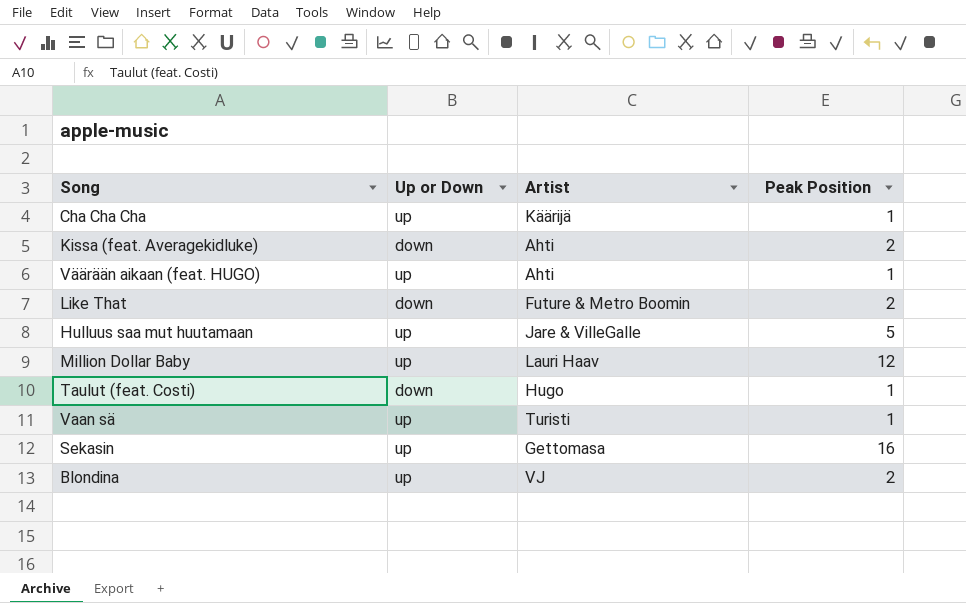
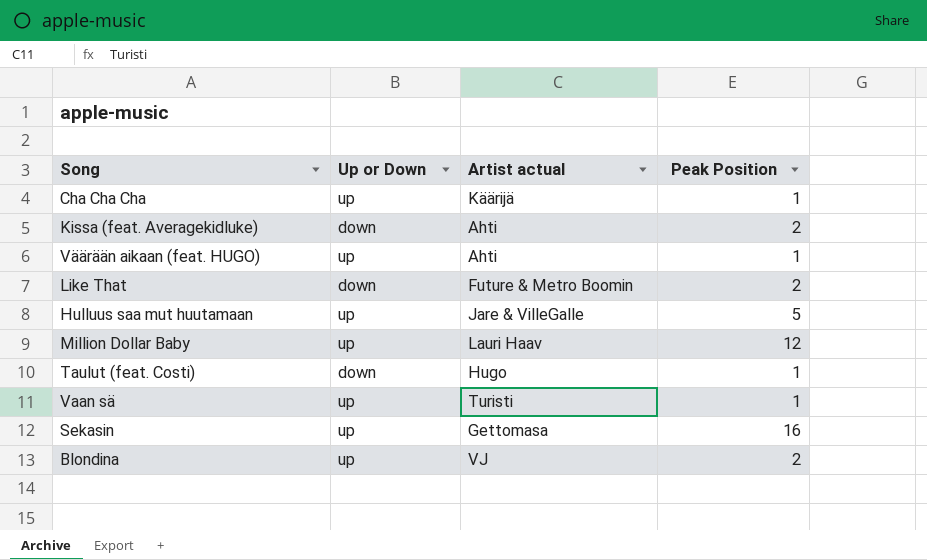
column name: Artist -> Artist actual

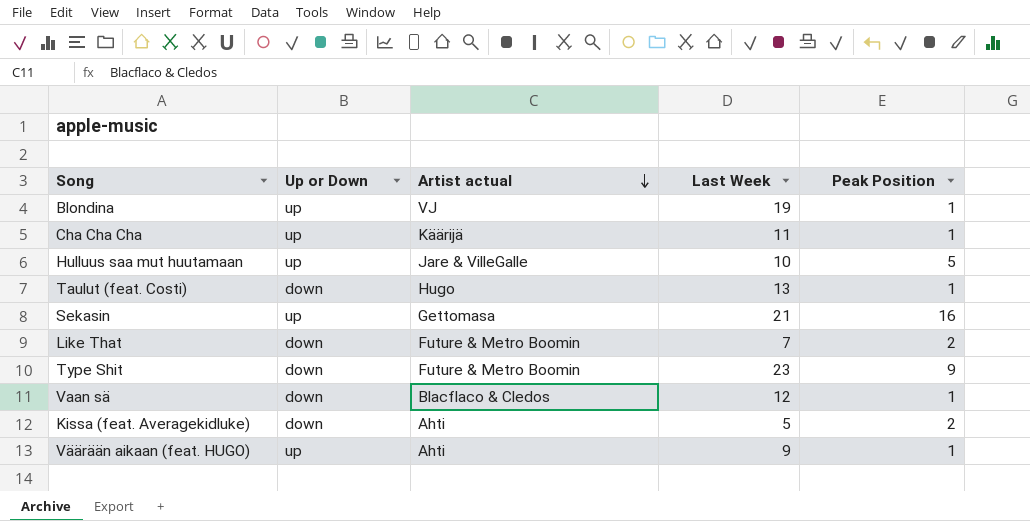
row order: none -> Artist actual descending
column Last Week | position: none -> 4
row Million Dollar Baby: up | Lauri Haav | 12 -> none
Blondina | Peak Position: 2 -> 1
row Type Shit: none -> down | Future & Metro Boomin | 23 | 9
Vaan sä | Up or Down: up -> down
Vaan sä | Artist actual: Turisti -> Blacflaco & Cledos

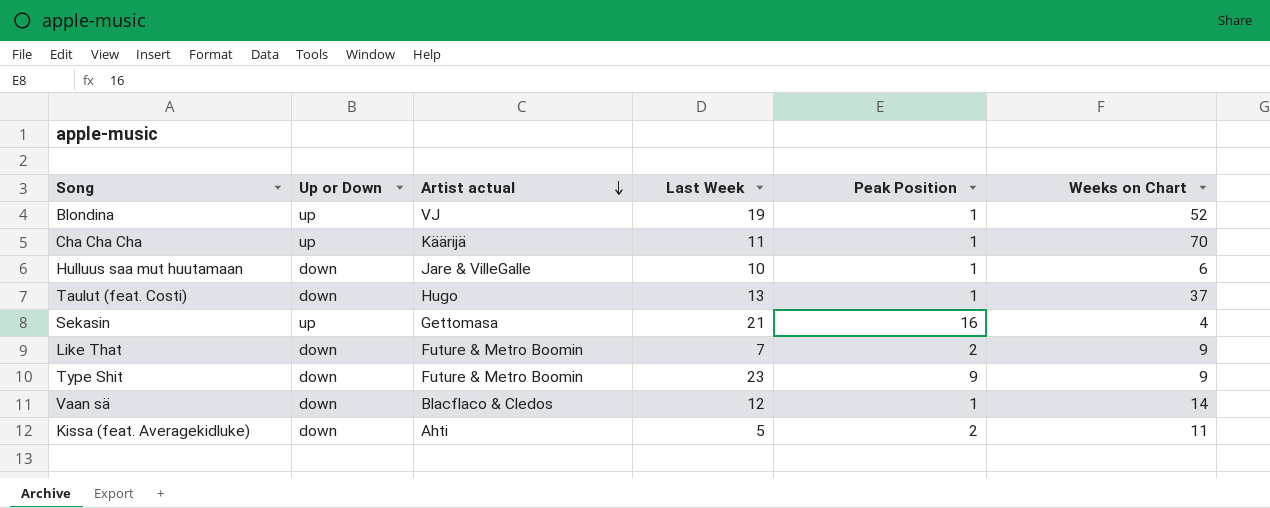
column Weeks on Chart | position: none -> 6
row Väärään aikaan (feat. HUGO): up | Ahti | 9 | 1 -> none
Hulluus saa mut huutamaan | Up or Down: up -> down
Hulluus saa mut huutamaan | Peak Position: 5 -> 1

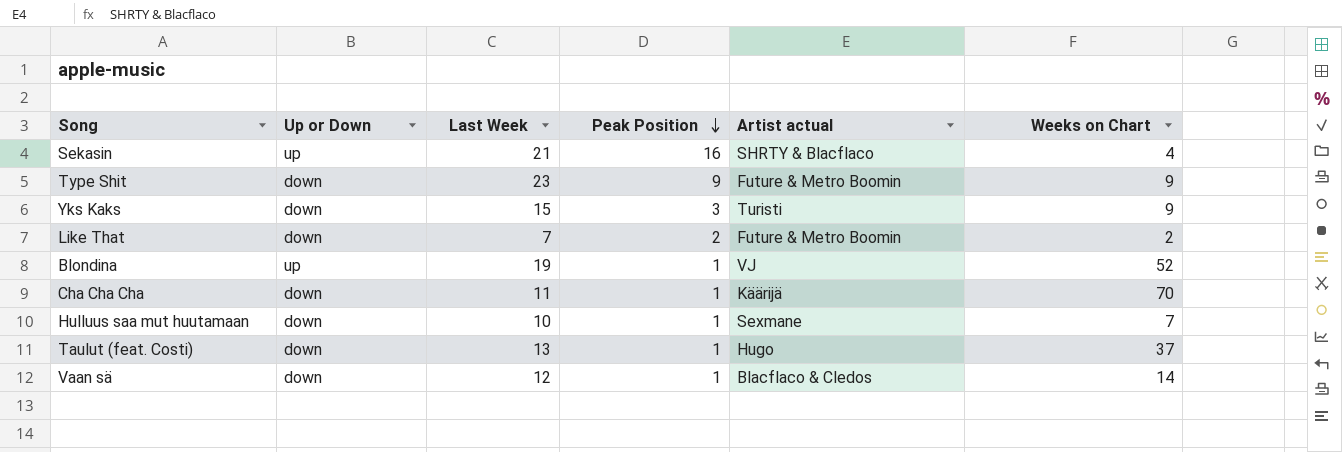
row order: Artist actual descending -> Peak Position descending
column Artist actual | position: 3 -> 5
row Kissa (feat. Averagekidluke): down | Ahti | 5 | 2 | 11 -> none
Sekasin | Artist actual: Gettomasa -> SHRTY & Blacflaco
row Yks Kaks: none -> down | 15 | 3 | Turisti | 9
Like That | Weeks on Chart: 9 -> 2
Cha Cha Cha | Up or Down: up -> down
Hulluus saa mut huutamaan | Artist actual: Jare & VilleGalle -> Sexmane
Hulluus saa mut huutamaan | Weeks on Chart: 6 -> 7

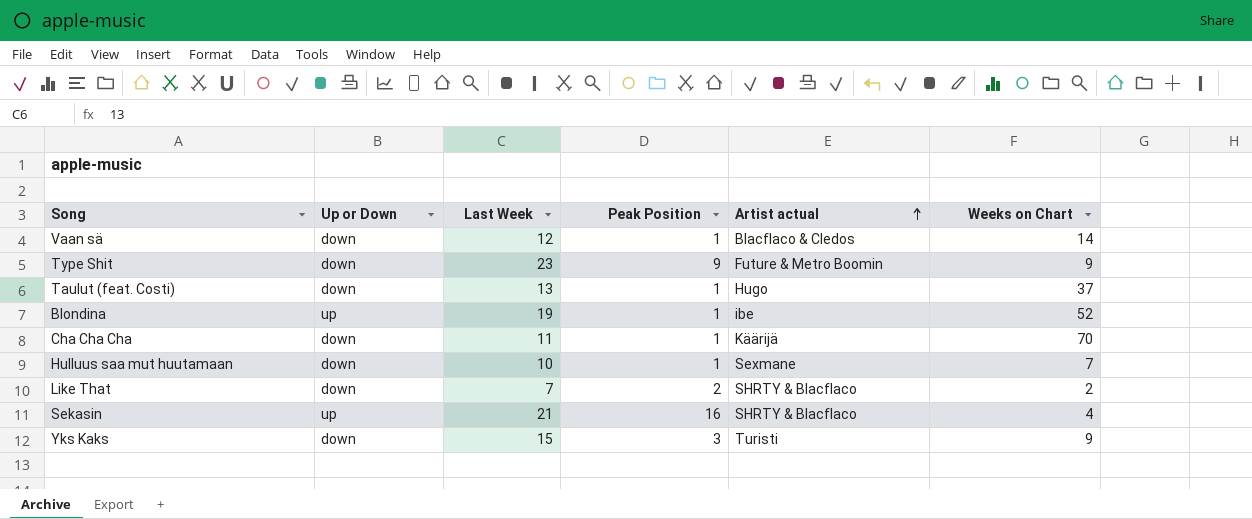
row order: Peak Position descending -> Artist actual ascending
Blondina | Artist actual: VJ -> ibe
Like That | Artist actual: Future & Metro Boomin -> SHRTY & Blacflaco

